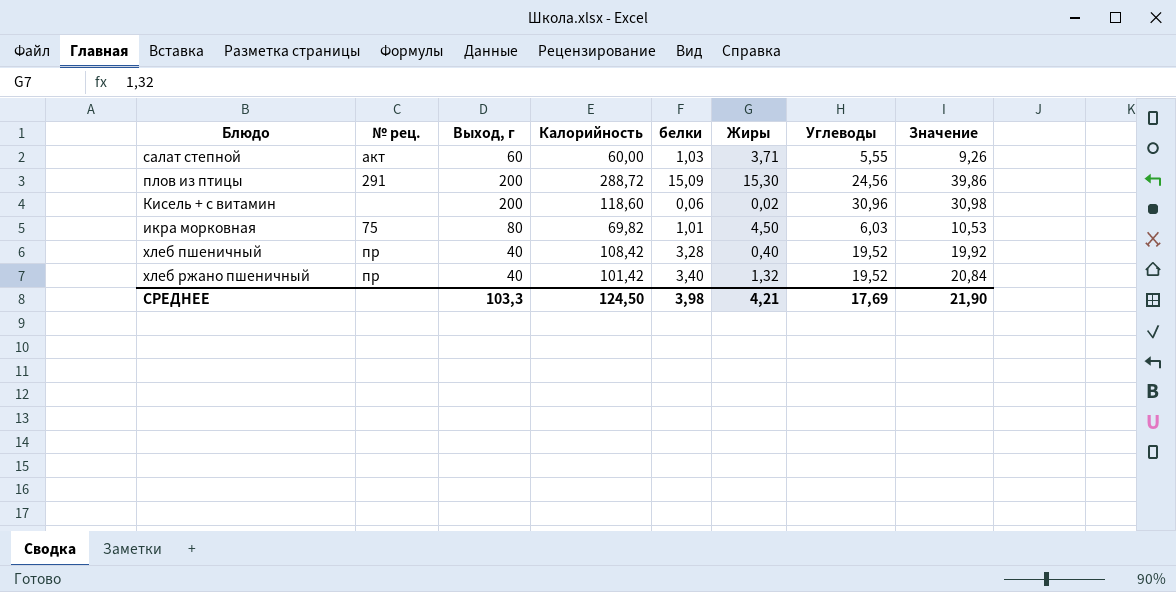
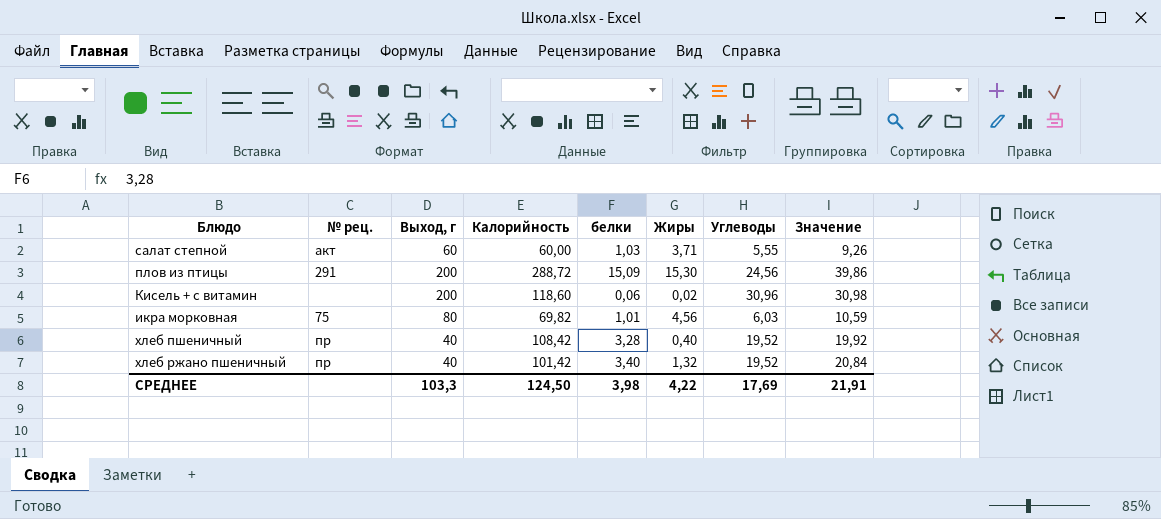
икра морковная | Жиры: 4,50 -> 4,56
икра морковная | Значение: 10,53 -> 10,59
СРЕДНЕЕ | Жиры: 4,21 -> 4,22
СРЕДНЕЕ | Значение: 21,90 -> 21,91

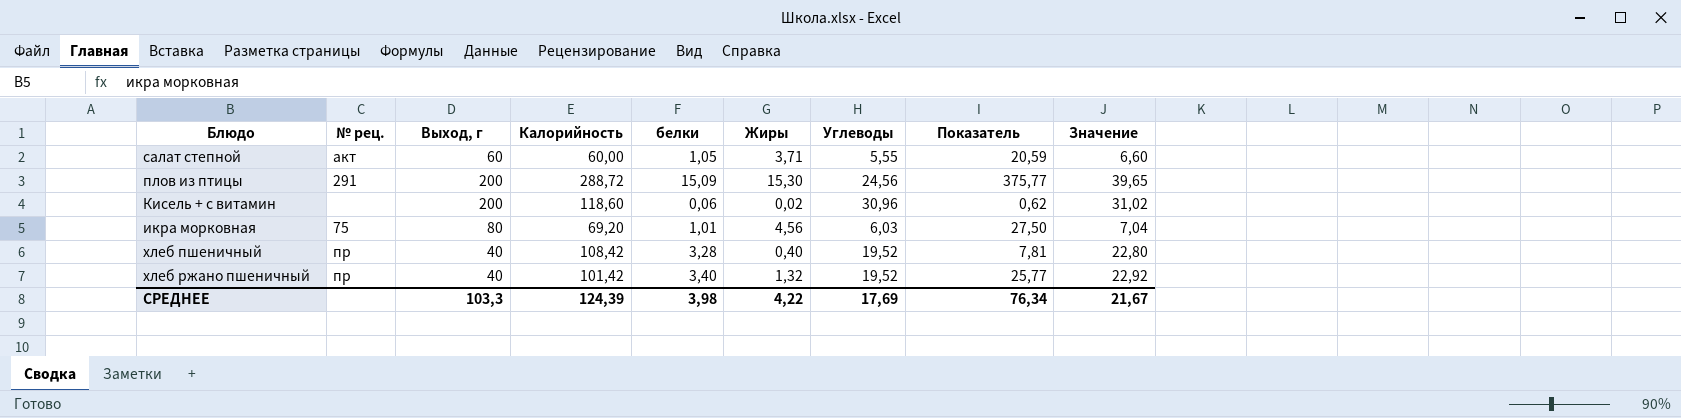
column Показатель | formula: none -> [Жиры] * [Углеводы]
column Значение | formula: [Жиры] + [Углеводы] -> [белки] + [Углеводы]
салат степной | белки: 1,03 -> 1,05
икра морковная | Калорийность: 69,82 -> 69,20
СРЕДНЕЕ | Калорийность: 124,50 -> 124,39
СРЕДНЕЕ | Значение: 21,91 -> 21,67

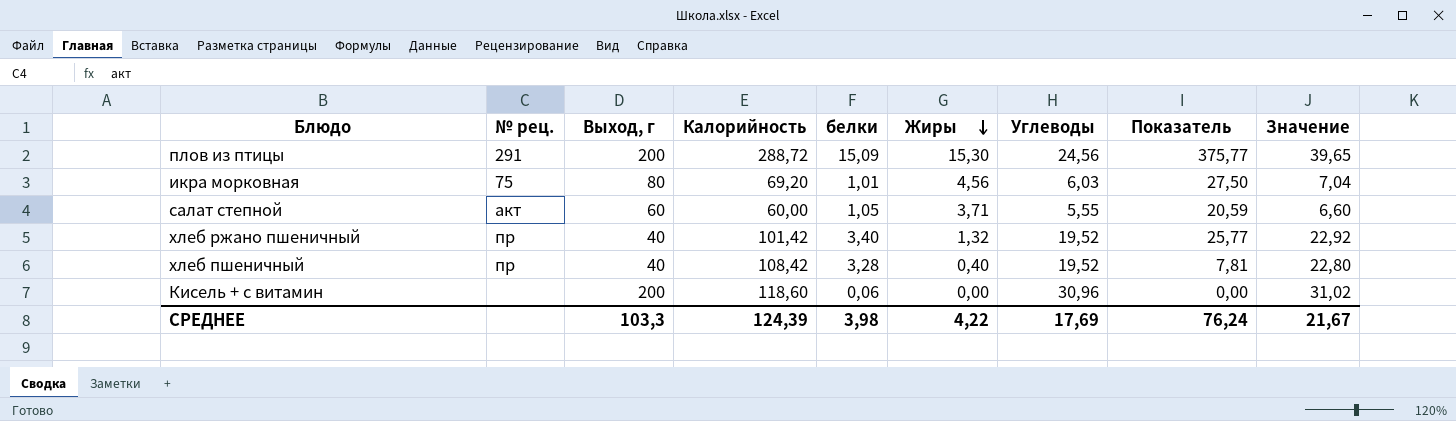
row order: none -> Жиры descending
Кисель + с витамин | Жиры: 0,02 -> 0,00
Кисель + с витамин | Показатель: 0,62 -> 0,00
СРЕДНЕЕ | Показатель: 76,34 -> 76,24

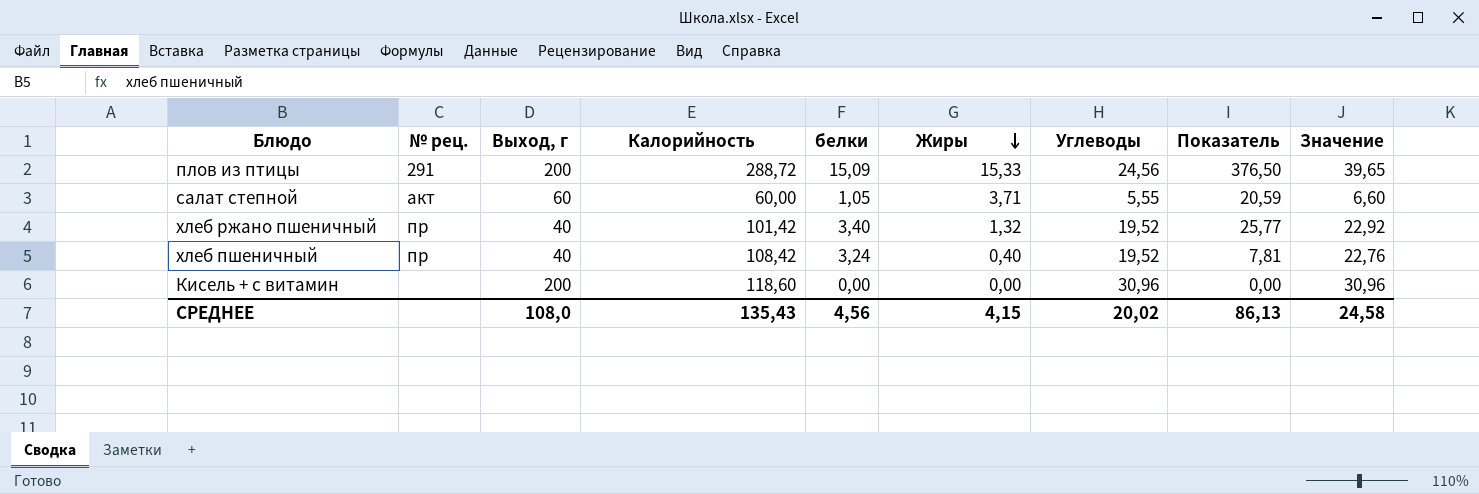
row икра морковная: 75 | 80 | 69,20 | 1,01 | 4,56 | 6,03 | 27,50 | 7,04 -> none
плов из птицы | Жиры: 15,30 -> 15,33
плов из птицы | Показатель: 375,77 -> 376,50
хлеб пшеничный | белки: 3,28 -> 3,24
хлеб пшеничный | Значение: 22,80 -> 22,76
Кисель + с витамин | белки: 0,06 -> 0,00
Кисель + с витамин | Значение: 31,02 -> 30,96
СРЕДНЕЕ | Выход, г: 103,3 -> 108,0
СРЕДНЕЕ | Калорийность: 124,39 -> 135,43
СРЕДНЕЕ | белки: 3,98 -> 4,56
СРЕДНЕЕ | Жиры: 4,22 -> 4,15
СРЕДНЕЕ | Углеводы: 17,69 -> 20,02
СРЕДНЕЕ | Показатель: 76,24 -> 86,13
СРЕДНЕЕ | Значение: 21,67 -> 24,58

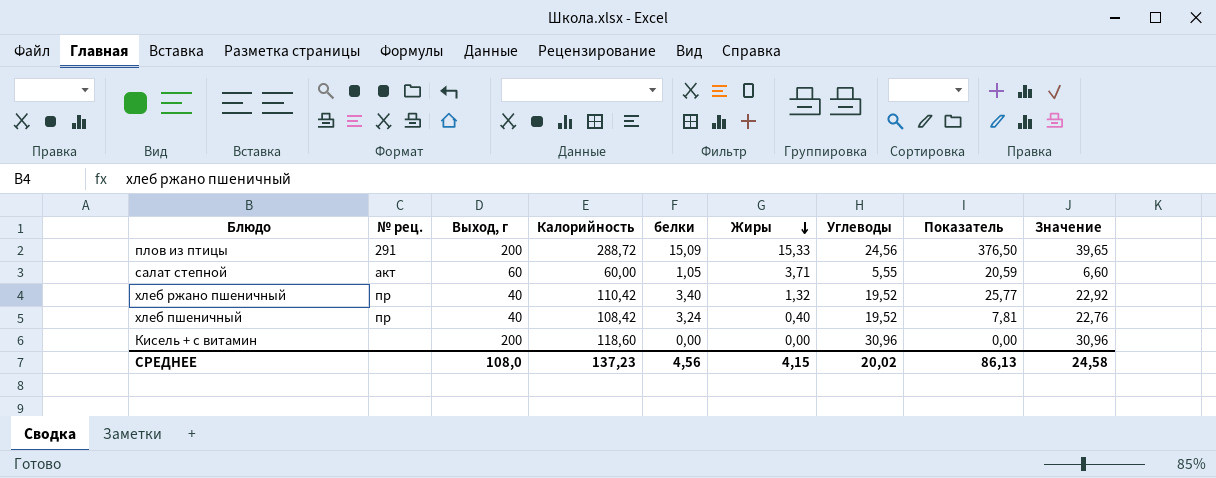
хлеб ржано пшеничный | Калорийность: 101,42 -> 110,42
СРЕДНЕЕ | Калорийность: 135,43 -> 137,23

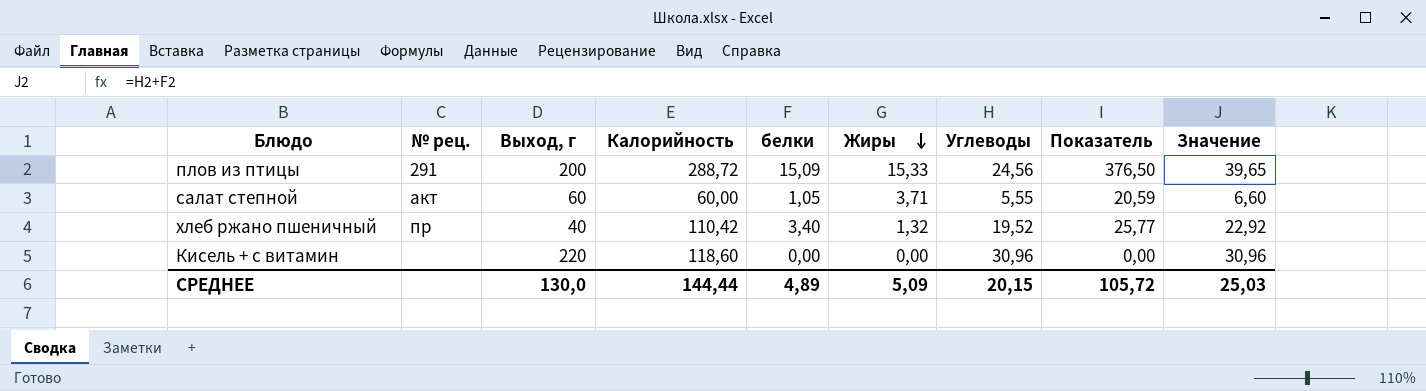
row хлеб пшеничный: пр | 40 | 108,42 | 3,24 | 0,40 | 19,52 | 7,81 | 22,76 -> none
Кисель + с витамин | Выход, г: 200 -> 220
СРЕДНЕЕ | Выход, г: 108,0 -> 130,0
СРЕДНЕЕ | Калорийность: 137,23 -> 144,44
СРЕДНЕЕ | белки: 4,56 -> 4,89
СРЕДНЕЕ | Жиры: 4,15 -> 5,09
СРЕДНЕЕ | Углеводы: 20,02 -> 20,15
СРЕДНЕЕ | Показатель: 86,13 -> 105,72
СРЕДНЕЕ | Значение: 24,58 -> 25,03

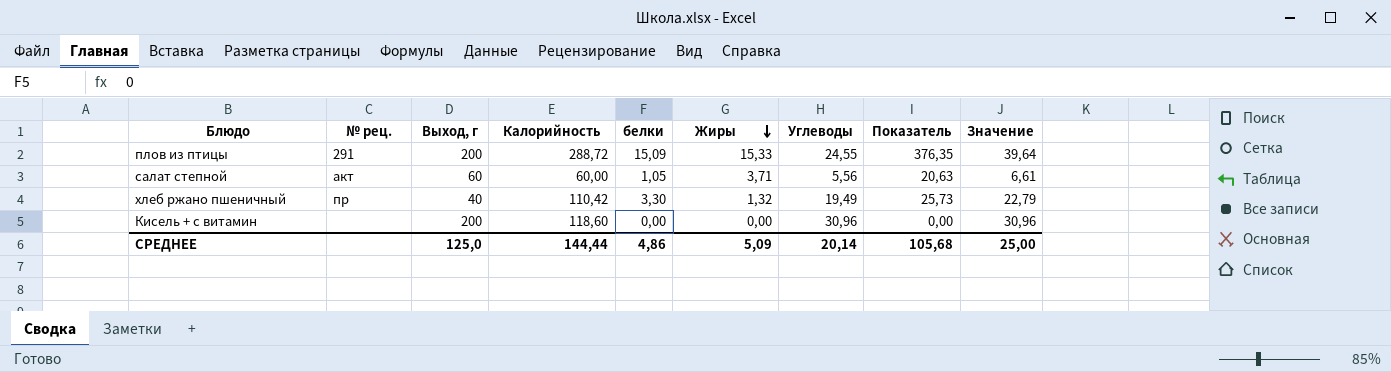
плов из птицы | Углеводы: 24,56 -> 24,55
плов из птицы | Показатель: 376,50 -> 376,35
плов из птицы | Значение: 39,65 -> 39,64
салат степной | Углеводы: 5,55 -> 5,56
салат степной | Показатель: 20,59 -> 20,63
салат степной | Значение: 6,60 -> 6,61
хлеб ржано пшеничный | белки: 3,40 -> 3,30
хлеб ржано пшеничный | Углеводы: 19,52 -> 19,49
хлеб ржано пшеничный | Показатель: 25,77 -> 25,73
хлеб ржано пшеничный | Значение: 22,92 -> 22,79
Кисель + с витамин | Выход, г: 220 -> 200
СРЕДНЕЕ | Выход, г: 130,0 -> 125,0
СРЕДНЕЕ | белки: 4,89 -> 4,86
СРЕДНЕЕ | Углеводы: 20,15 -> 20,14
СРЕДНЕЕ | Показатель: 105,72 -> 105,68
СРЕДНЕЕ | Значение: 25,03 -> 25,00

